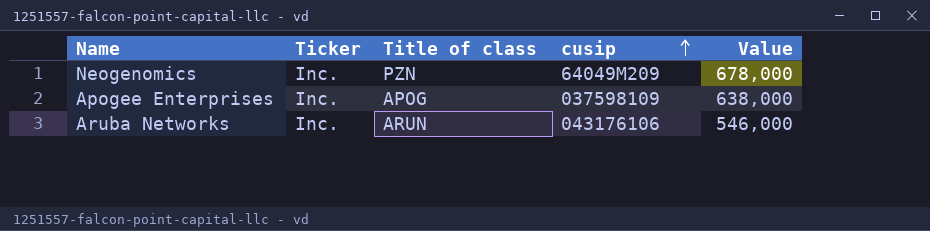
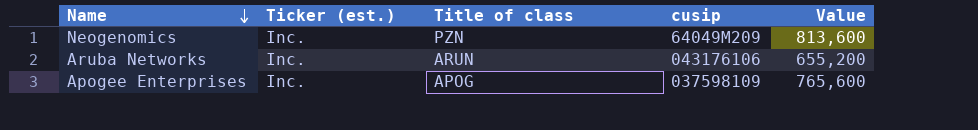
row order: cusip ascending -> Name descending
column name: Ticker -> Ticker (est.)
Neogenomics | Value: 678,000 -> 813,600
Aruba Networks | Value: 546,000 -> 655,200
Apogee Enterprises | Value: 638,000 -> 765,600

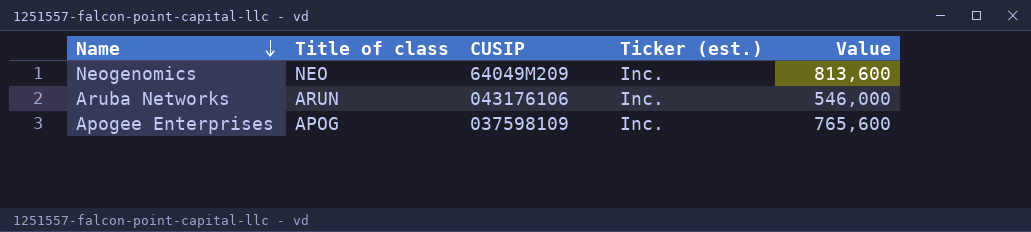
column name: cusip -> CUSIP
column Ticker (est.) | position: 2 -> 4
Neogenomics | Title of class: PZN -> NEO
Aruba Networks | Value: 655,200 -> 546,000

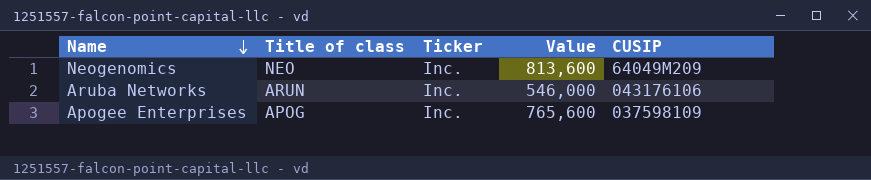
column name: Ticker (est.) -> Ticker
column CUSIP | position: 3 -> 5

